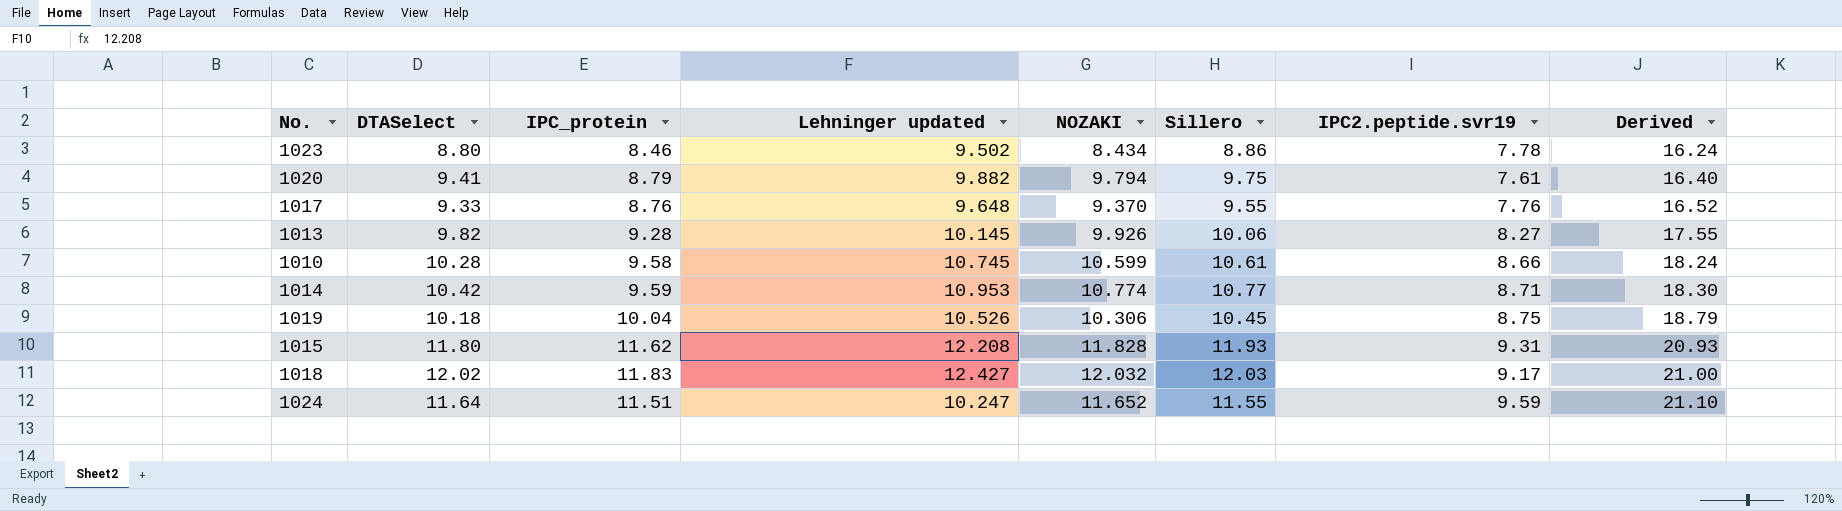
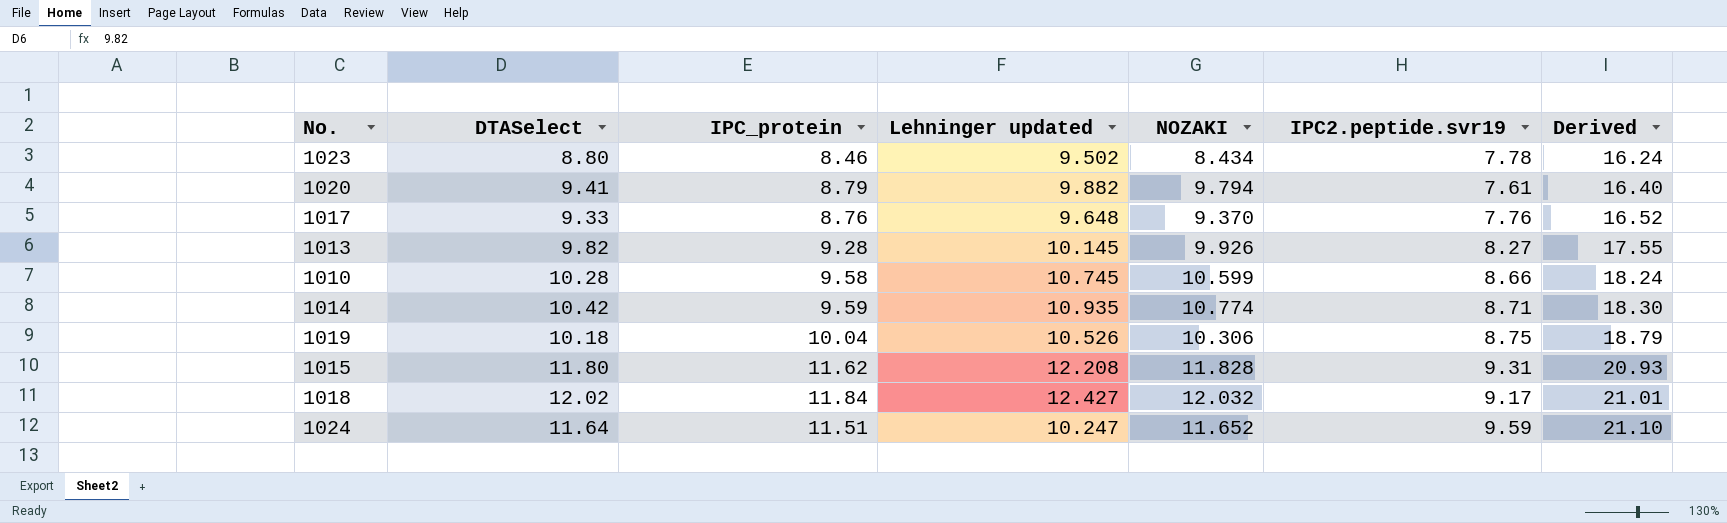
column Sillero | position: 6 -> none
1014 | Lehninger updated: 10.953 -> 10.935
1018 | IPC_protein: 11.83 -> 11.84
1018 | Derived: 21.00 -> 21.01

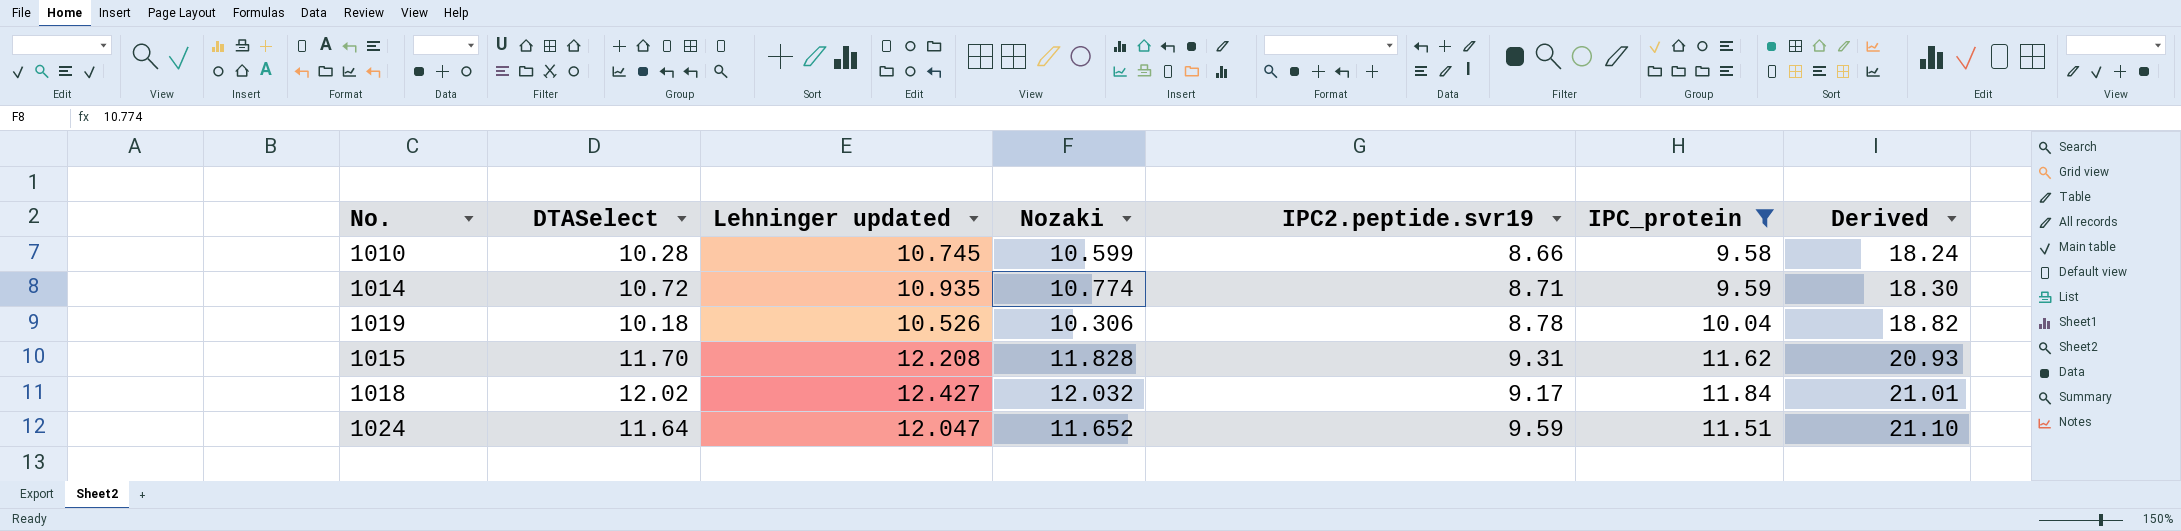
filter: none -> IPC_protein >= 9.58
column name: NOZAKI -> Nozaki
column IPC_protein | position: 3 -> 6
1014 | DTASelect: 10.42 -> 10.72
1019 | IPC2.peptide.svr19: 8.75 -> 8.78
1019 | Derived: 18.79 -> 18.82
1015 | DTASelect: 11.80 -> 11.70
1024 | Lehninger updated: 10.247 -> 12.047

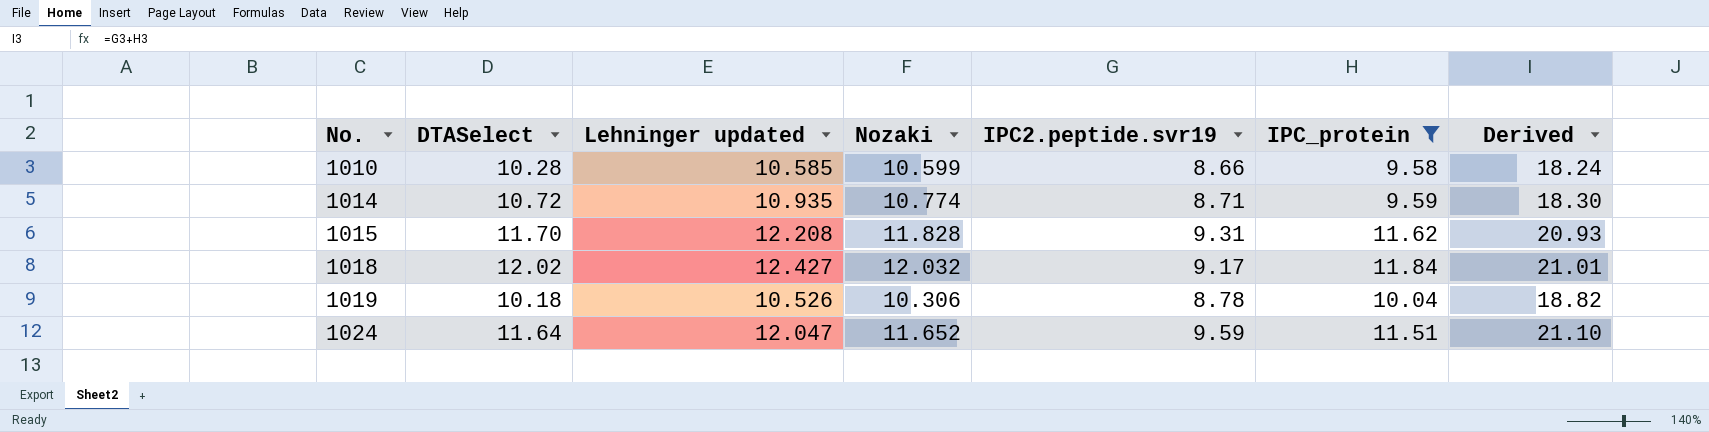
row order: Derived ascending -> No. ascending
1010 | Lehninger updated: 10.745 -> 10.585

